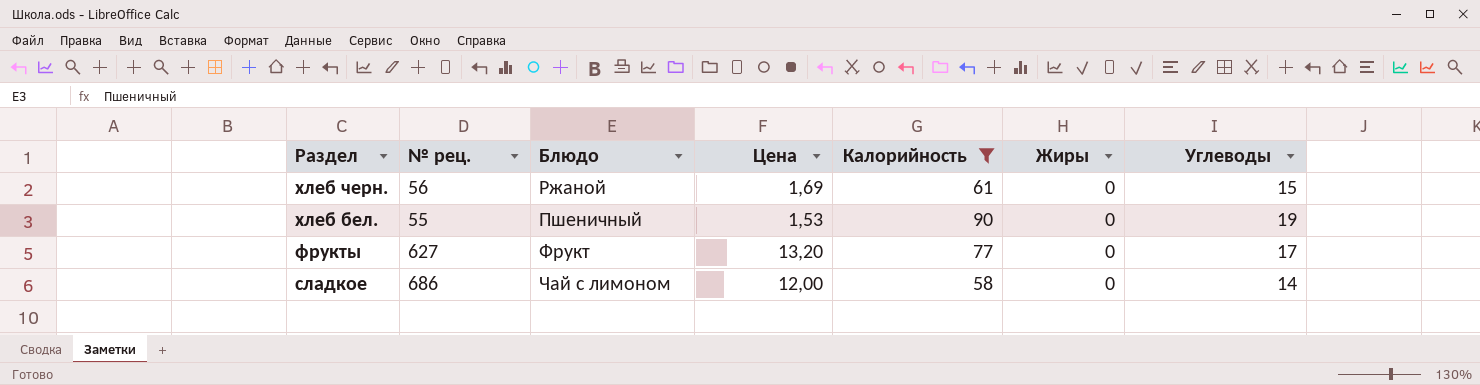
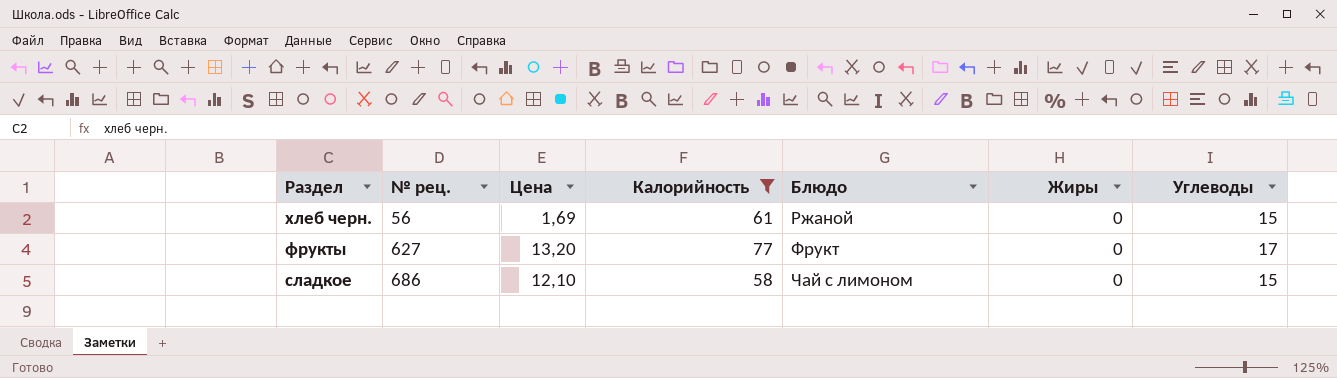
column Блюдо | position: 3 -> 5
row хлеб бел.: 55 | Пшеничный | 1,53 | 90 | 0 | 19 -> none
сладкое | Цена: 12,00 -> 12,10
сладкое | Углеводы: 14 -> 15

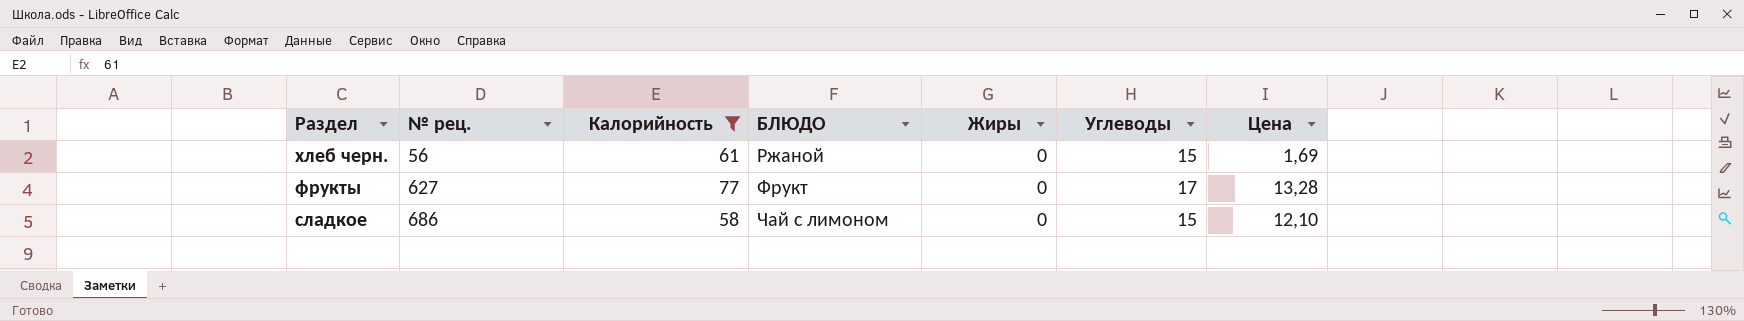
column name: Блюдо -> БЛЮДО
column Цена | position: 3 -> 7
фрукты | Цена: 13,20 -> 13,28

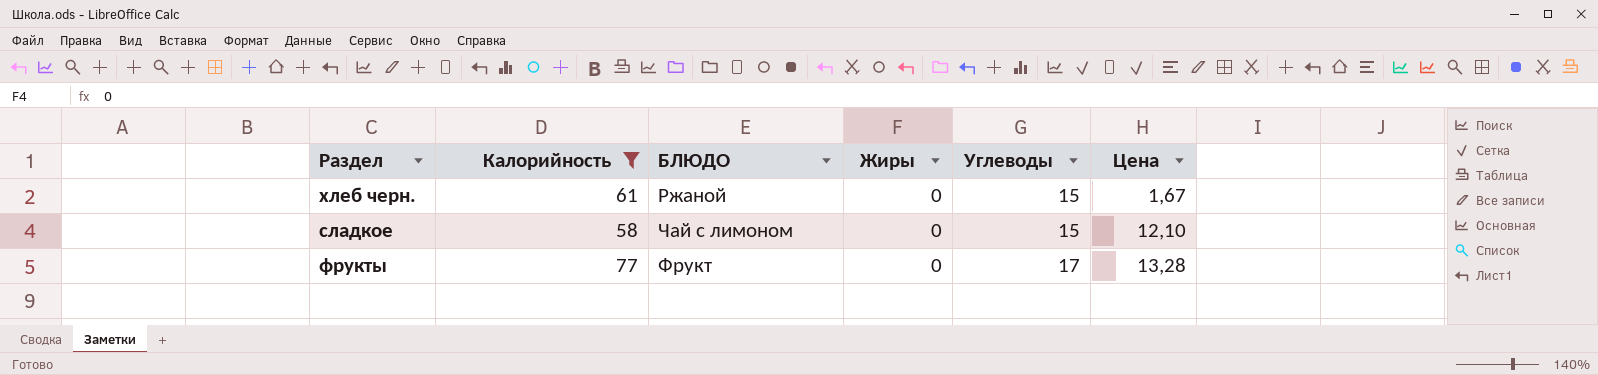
row order: Раздел descending -> Углеводы ascending
column № рец. | position: 2 -> none
хлеб черн. | Цена: 1,69 -> 1,67

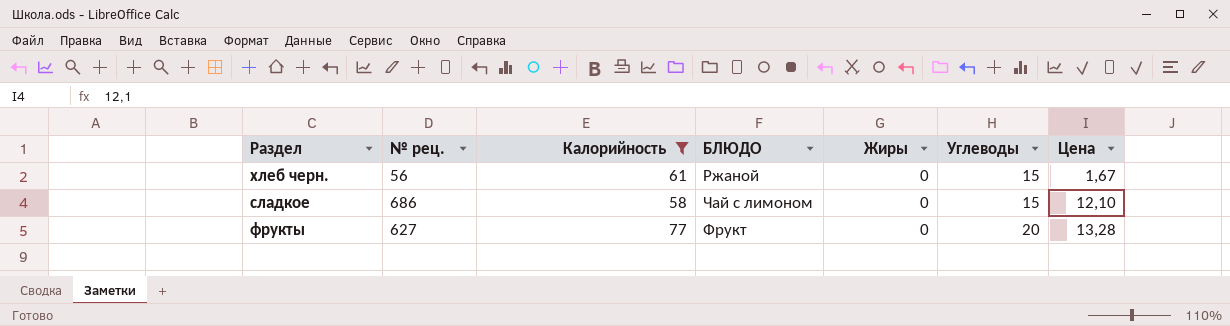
column № рец. | position: none -> 2
фрукты | Углеводы: 17 -> 20

